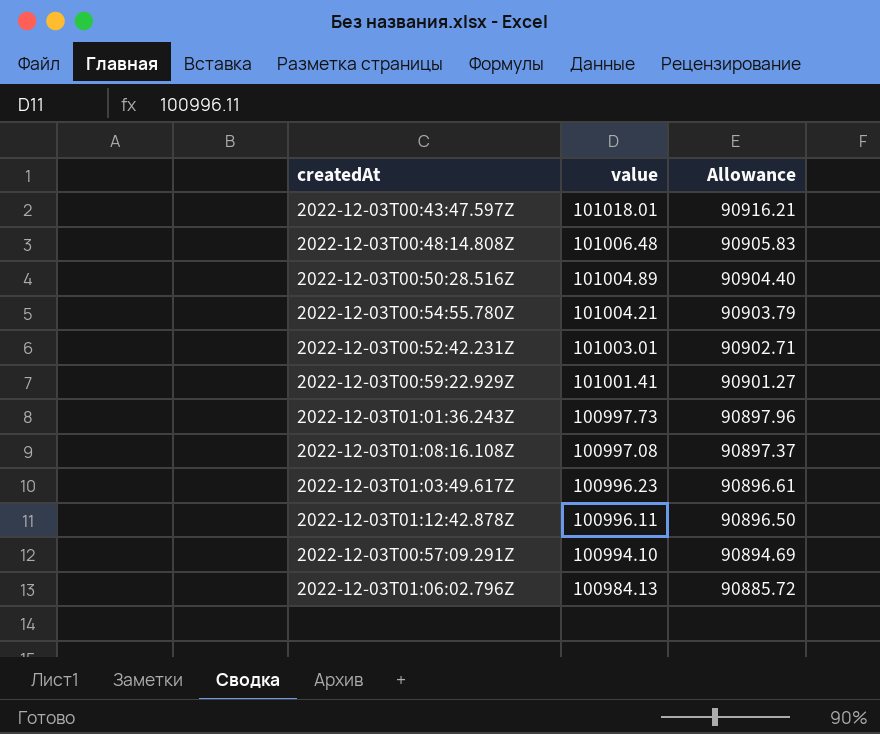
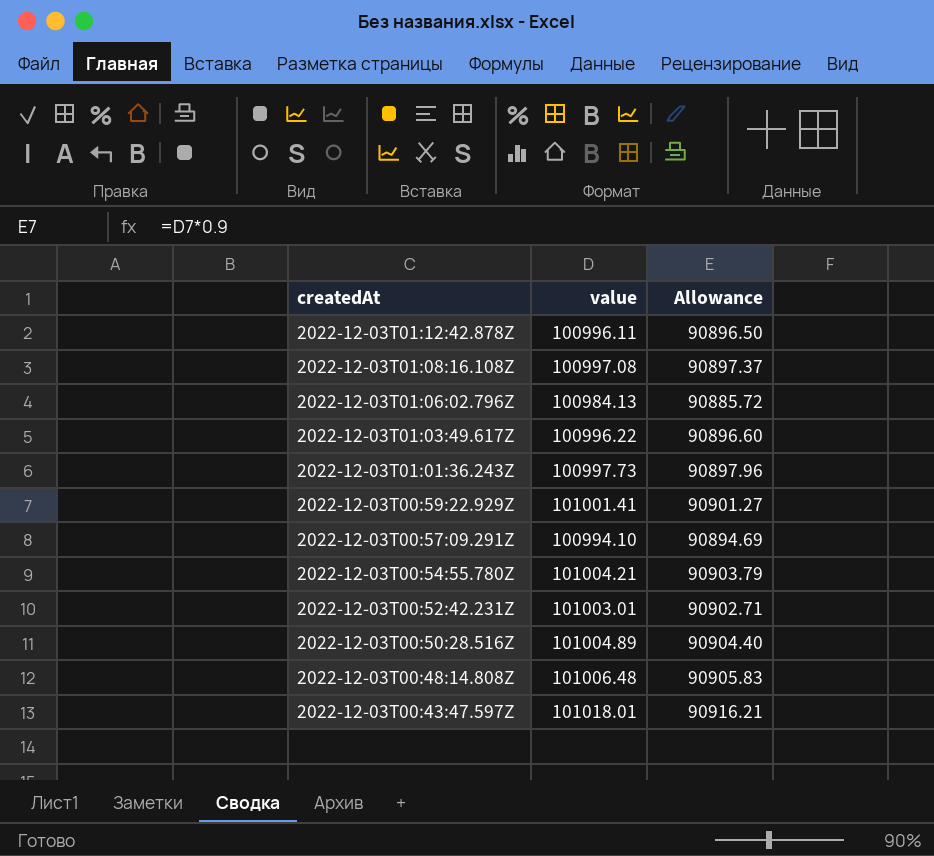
row order: value descending -> createdAt descending
2022-12-03T01:03:49.617Z | value: 100996.23 -> 100996.22
2022-12-03T01:03:49.617Z | Allowance: 90896.61 -> 90896.60

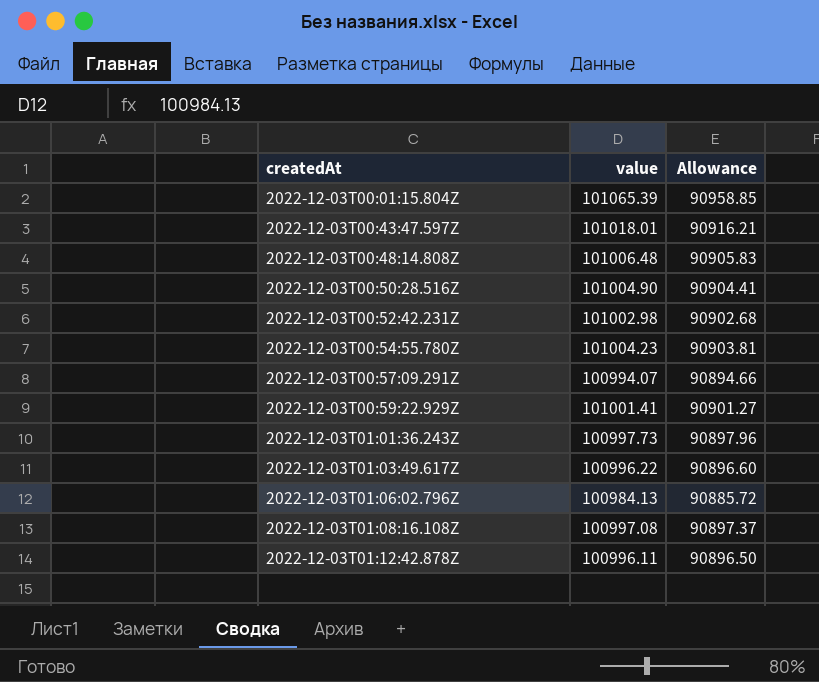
row order: createdAt descending -> createdAt ascending
row 2022-12-03T00:01:15.804Z: none -> 101065.39 | 90958.85
2022-12-03T00:50:28.516Z | value: 101004.89 -> 101004.90
2022-12-03T00:50:28.516Z | Allowance: 90904.40 -> 90904.41
2022-12-03T00:52:42.231Z | value: 101003.01 -> 101002.98
2022-12-03T00:52:42.231Z | Allowance: 90902.71 -> 90902.68
2022-12-03T00:54:55.780Z | value: 101004.21 -> 101004.23
2022-12-03T00:54:55.780Z | Allowance: 90903.79 -> 90903.81
2022-12-03T00:57:09.291Z | value: 100994.10 -> 100994.07
2022-12-03T00:57:09.291Z | Allowance: 90894.69 -> 90894.66

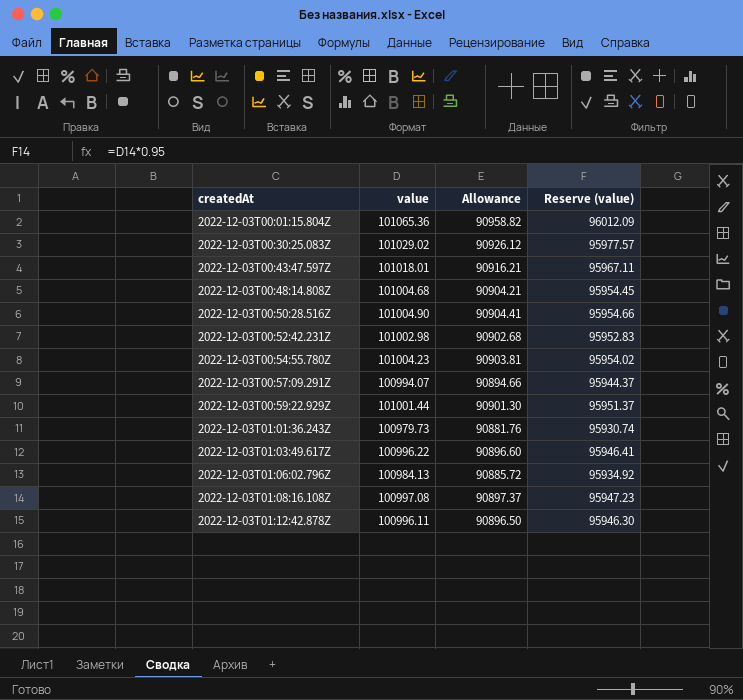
column Reserve (value) | formula: none -> [value] * 0.95
2022-12-03T00:01:15.804Z | value: 101065.39 -> 101065.36
2022-12-03T00:01:15.804Z | Allowance: 90958.85 -> 90958.82
row 2022-12-03T00:30:25.083Z: none -> 101029.02 | 90926.12 | 95977.57
2022-12-03T00:48:14.808Z | value: 101006.48 -> 101004.68
2022-12-03T00:48:14.808Z | Allowance: 90905.83 -> 90904.21
2022-12-03T00:59:22.929Z | value: 101001.41 -> 101001.44
2022-12-03T00:59:22.929Z | Allowance: 90901.27 -> 90901.30
2022-12-03T01:01:36.243Z | value: 100997.73 -> 100979.73
2022-12-03T01:01:36.243Z | Allowance: 90897.96 -> 90881.76

